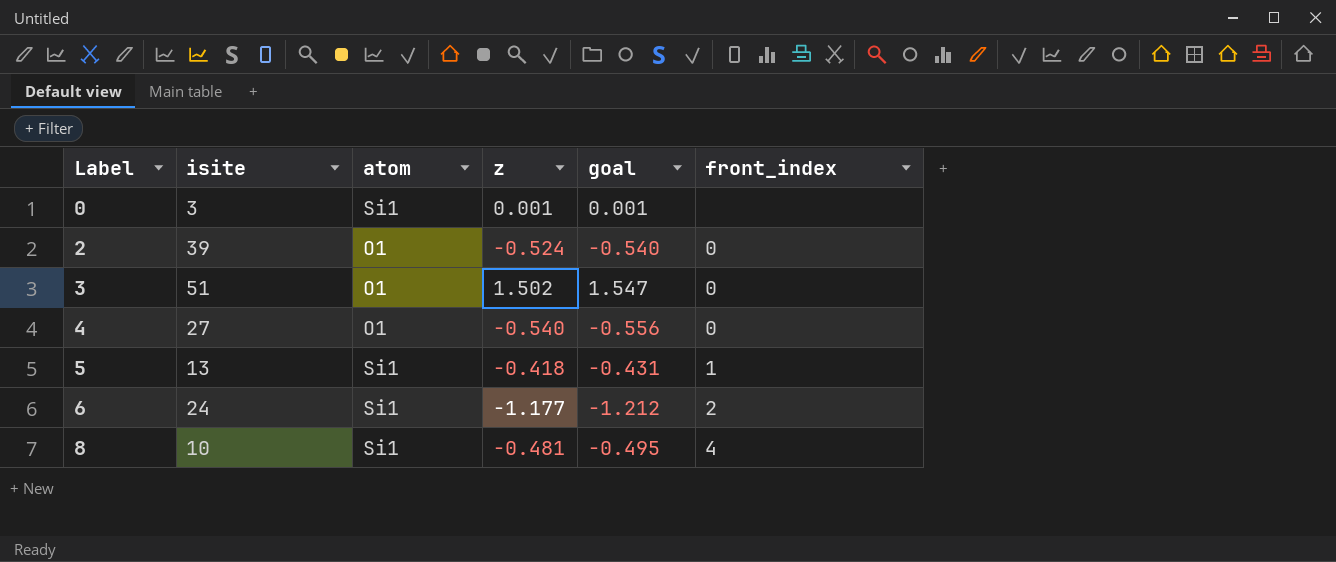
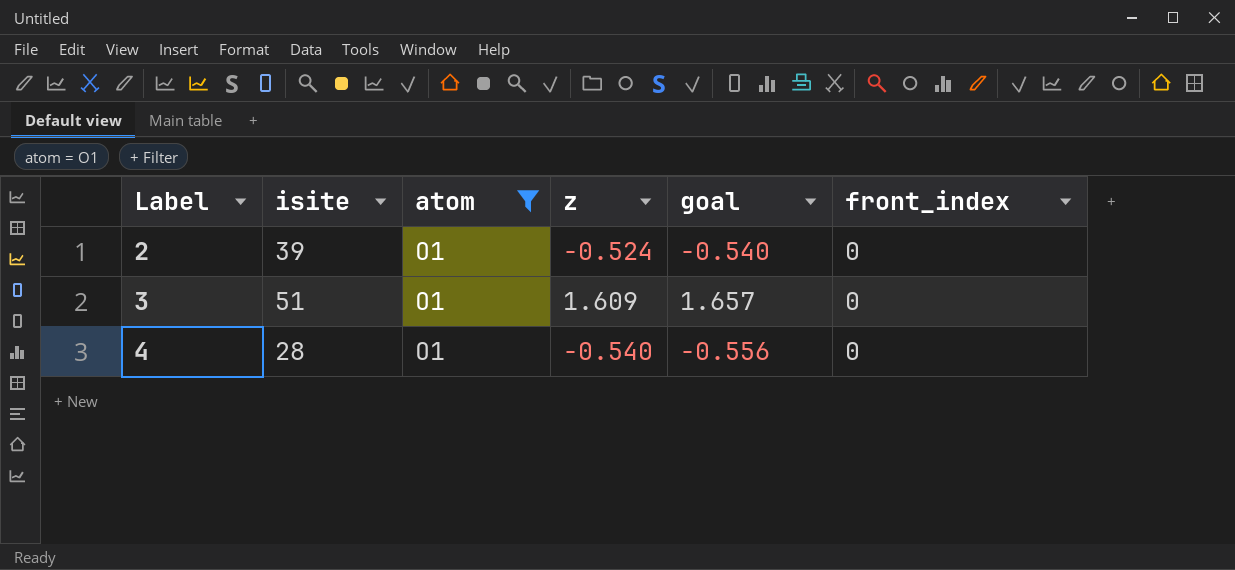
filter: none -> atom = O1
3 | z: 1.502 -> 1.609
3 | goal: 1.547 -> 1.657
4 | isite: 27 -> 28

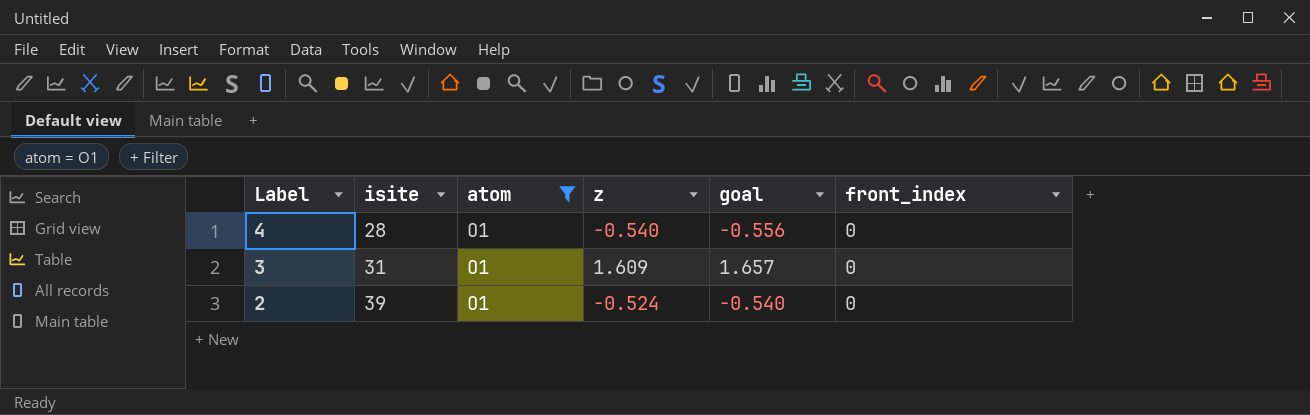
row order: Label ascending -> Label descending
3 | isite: 51 -> 31

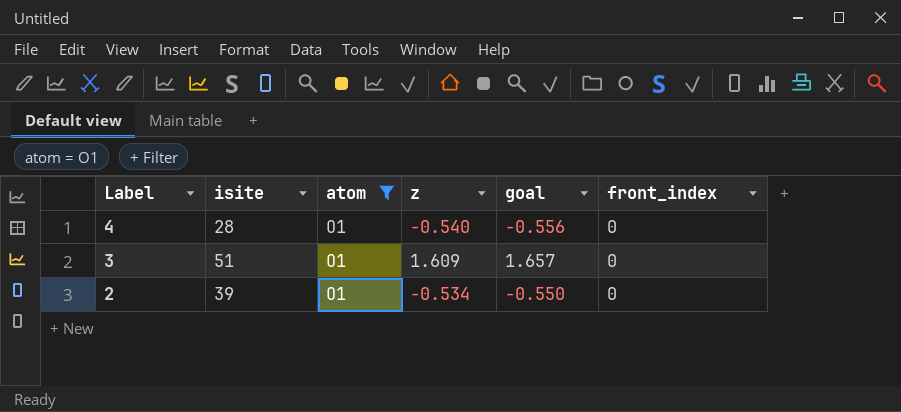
3 | isite: 31 -> 51
2 | z: -0.524 -> -0.534
2 | goal: -0.540 -> -0.550

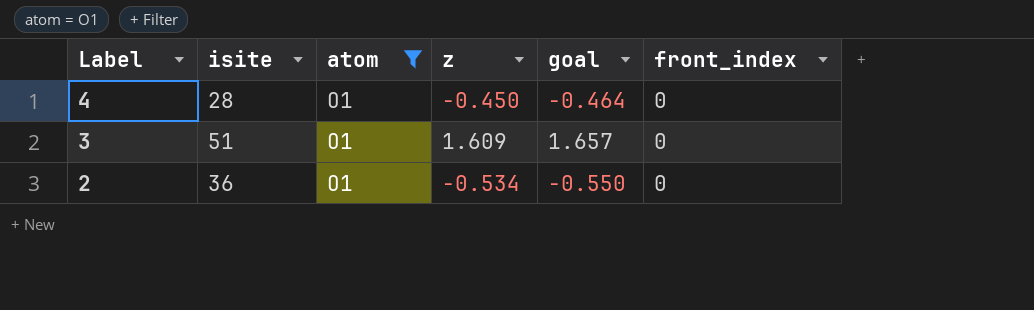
4 | z: -0.540 -> -0.450
4 | goal: -0.556 -> -0.464
2 | isite: 39 -> 36

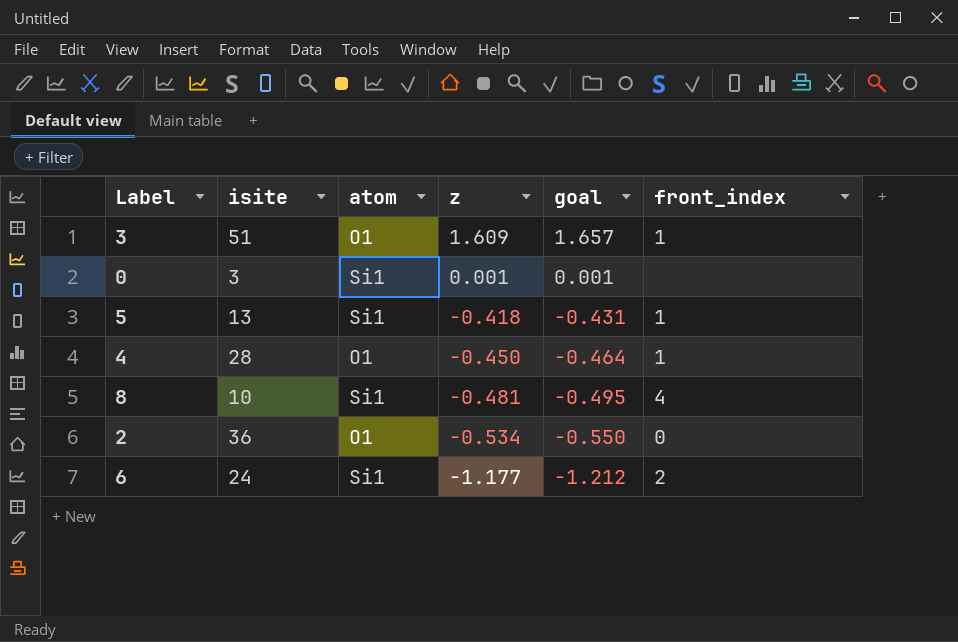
filter: atom = O1 -> none
row order: Label descending -> z descending
3 | front_index: 0 -> 1
4 | front_index: 0 -> 1

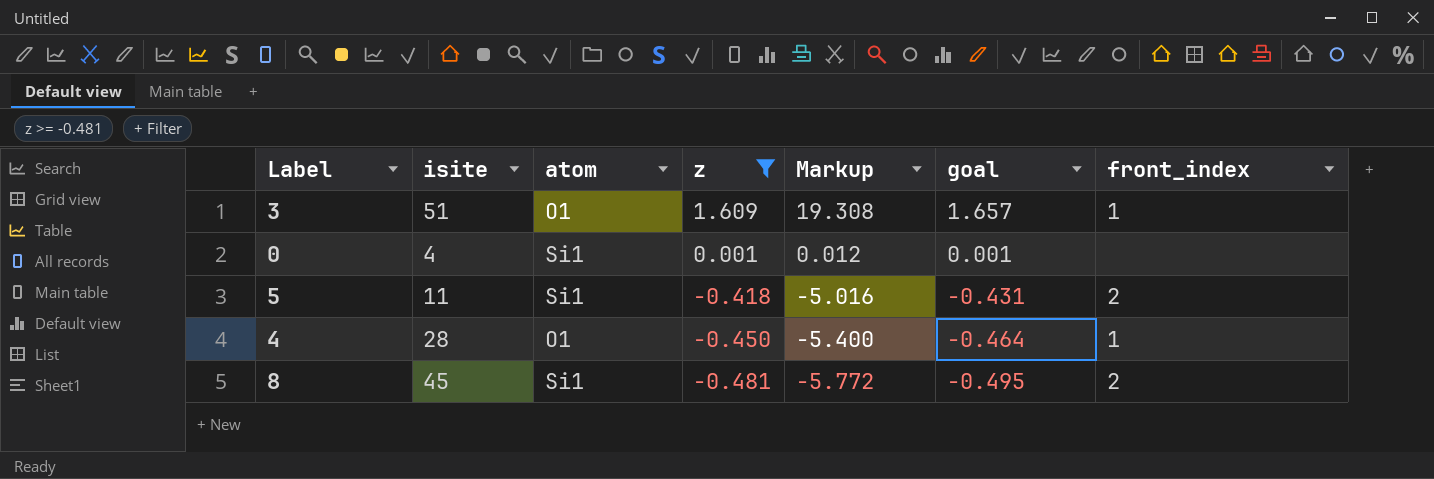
filter: none -> z >= -0.481
column Markup | formula: none -> [z] * 12
0 | isite: 3 -> 4
5 | isite: 13 -> 11
5 | front_index: 1 -> 2
8 | isite: 10 -> 45
8 | front_index: 4 -> 2

